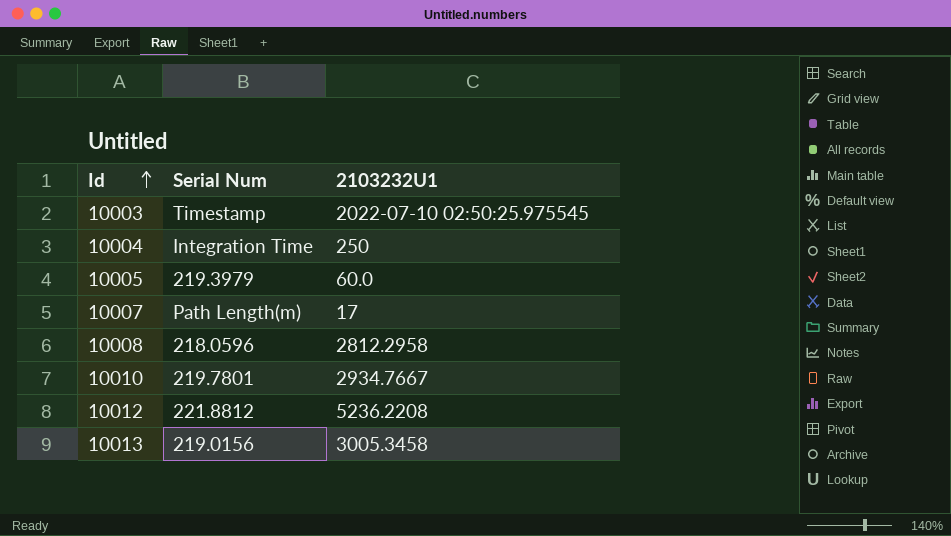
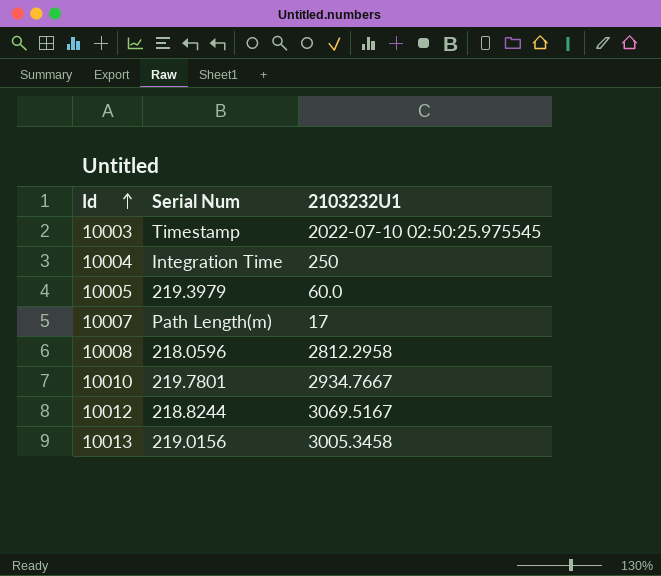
10012 | Serial Num: 221.8812 -> 218.8244
10012 | 2103232U1: 5236.2208 -> 3069.5167

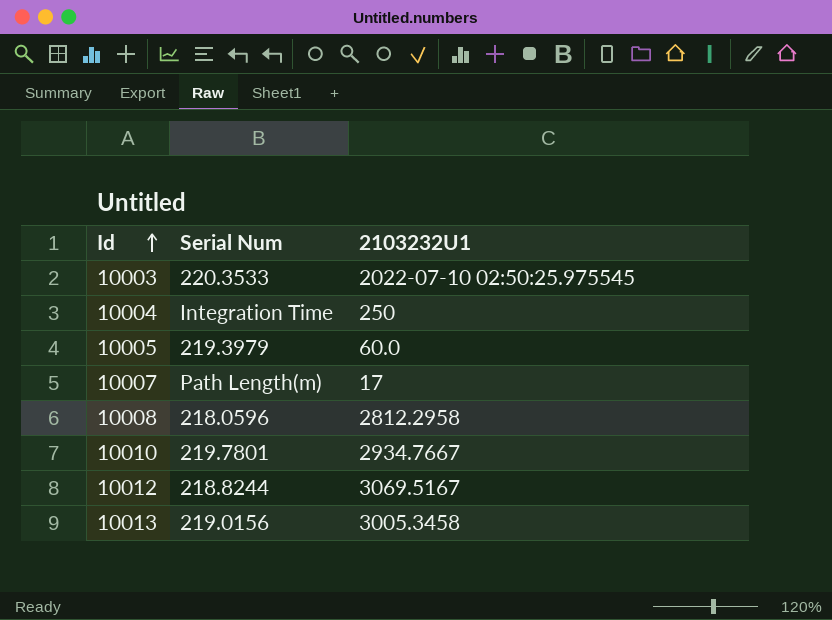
10003 | Serial Num: Timestamp -> 220.3533

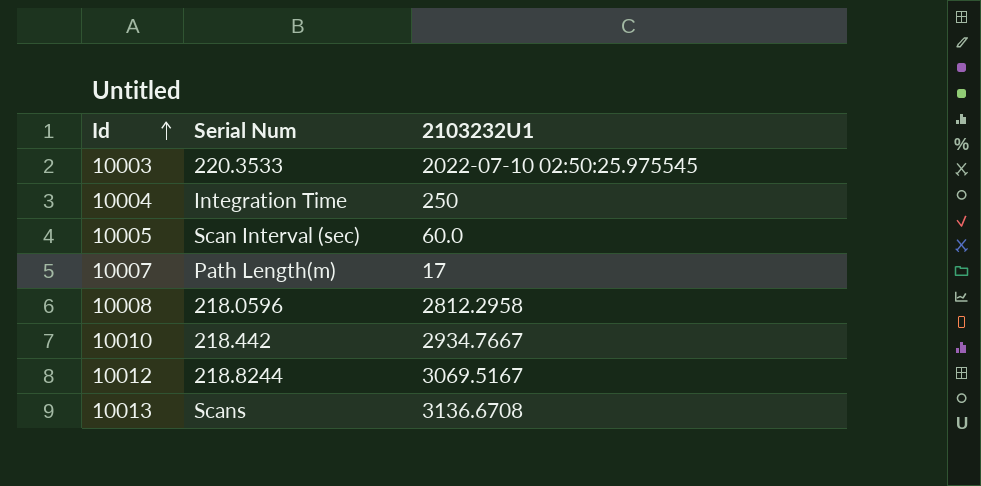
10005 | Serial Num: 219.3979 -> Scan Interval (sec)
10010 | Serial Num: 219.7801 -> 218.442
10013 | Serial Num: 219.0156 -> Scans
10013 | 2103232U1: 3005.3458 -> 3136.6708

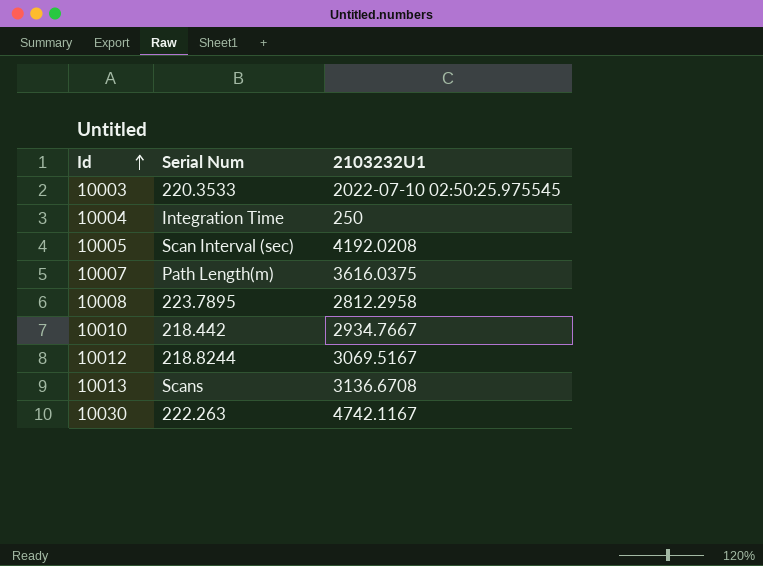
10005 | 2103232U1: 60.0 -> 4192.0208
10007 | 2103232U1: 17 -> 3616.0375
10008 | Serial Num: 218.0596 -> 223.7895
row 10030: none -> 222.263 | 4742.1167

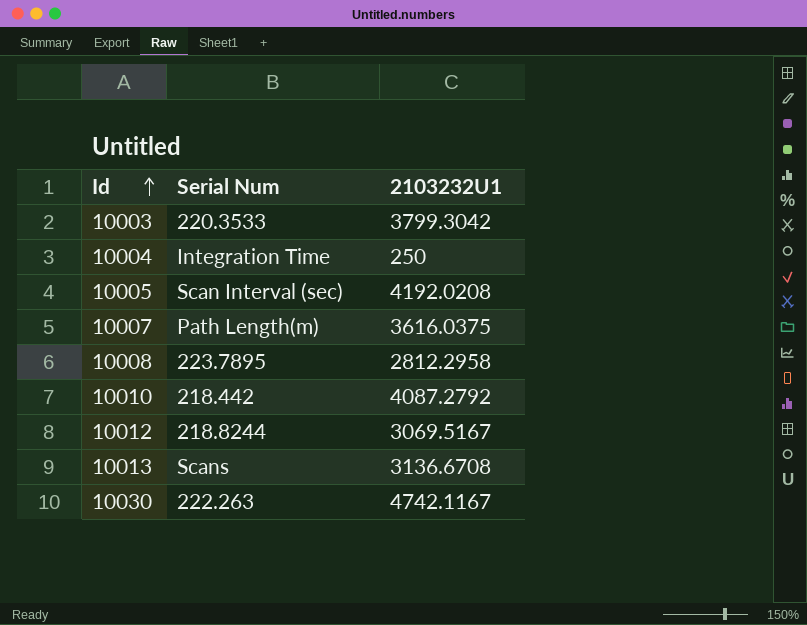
10003 | 2103232U1: 2022-07-10 02:50:25.975545 -> 3799.3042
10010 | 2103232U1: 2934.7667 -> 4087.2792

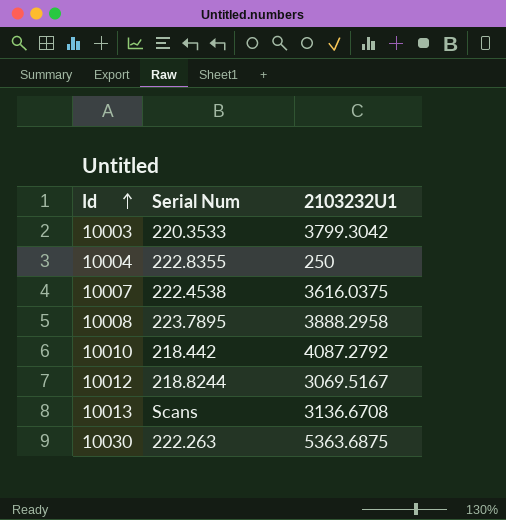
row 10005: Scan Interval (sec) | 4192.0208 -> none
10004 | Serial Num: Integration Time -> 222.8355
10007 | Serial Num: Path Length(m) -> 222.4538
10008 | 2103232U1: 2812.2958 -> 3888.2958
10030 | 2103232U1: 4742.1167 -> 5363.6875

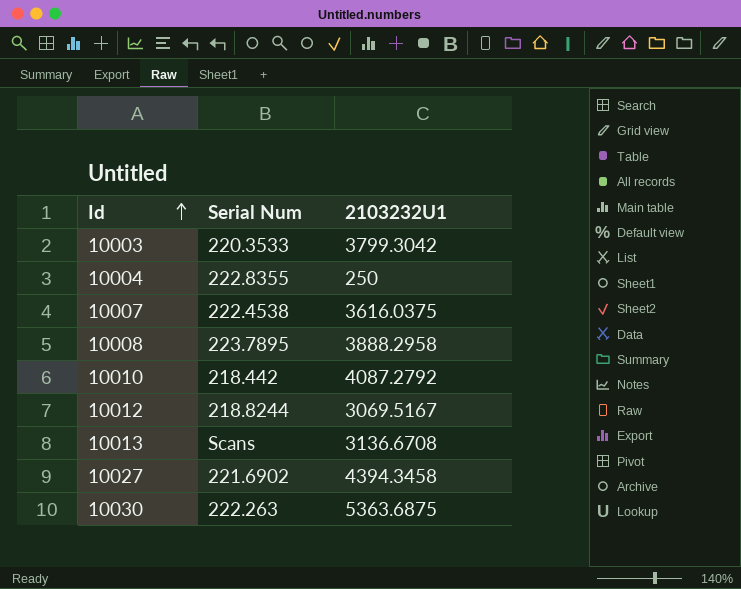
row 10027: none -> 221.6902 | 4394.3458

